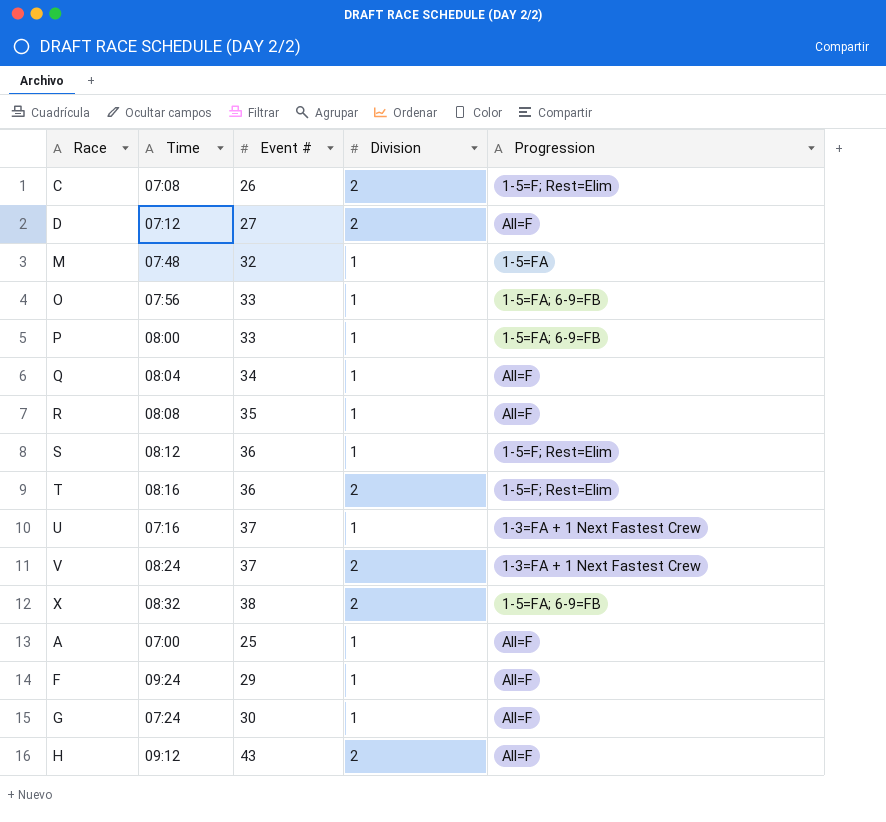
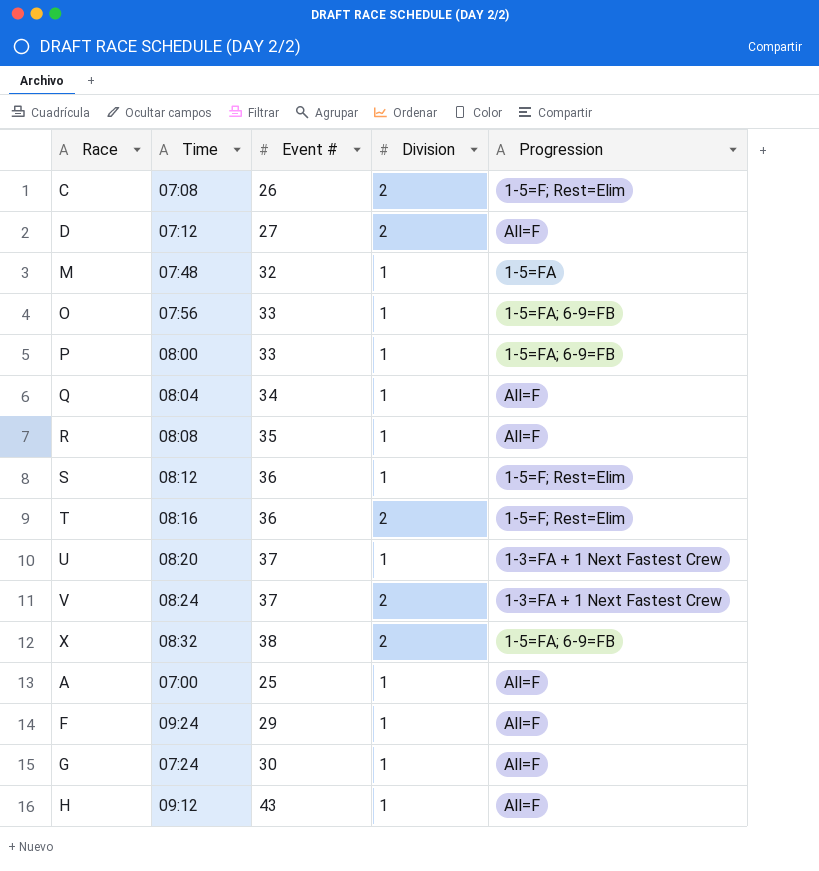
U | Time: 07:16 -> 08:20
H | Division: 2 -> 1

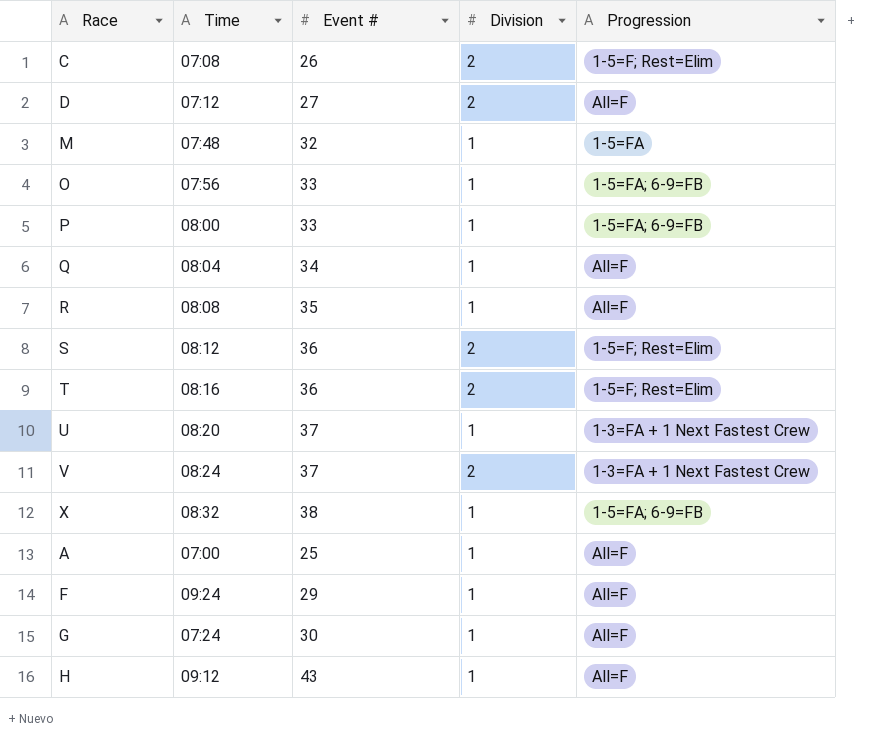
S | Division: 1 -> 2
X | Division: 2 -> 1

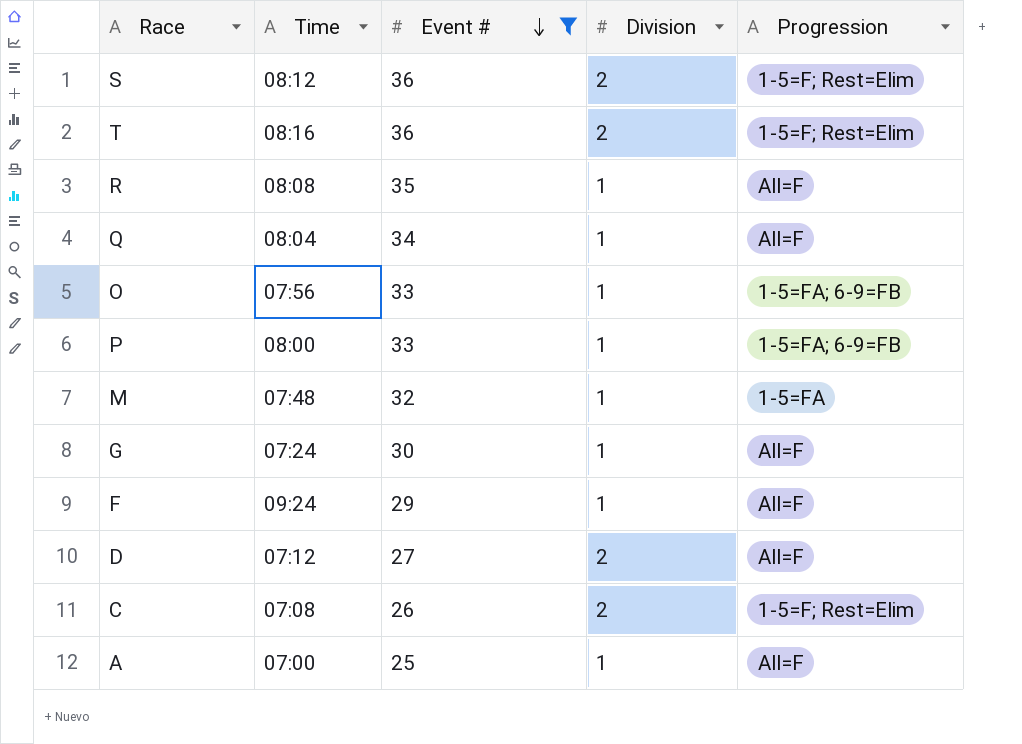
filter: none -> Event # <= 36
row order: none -> Event # descending

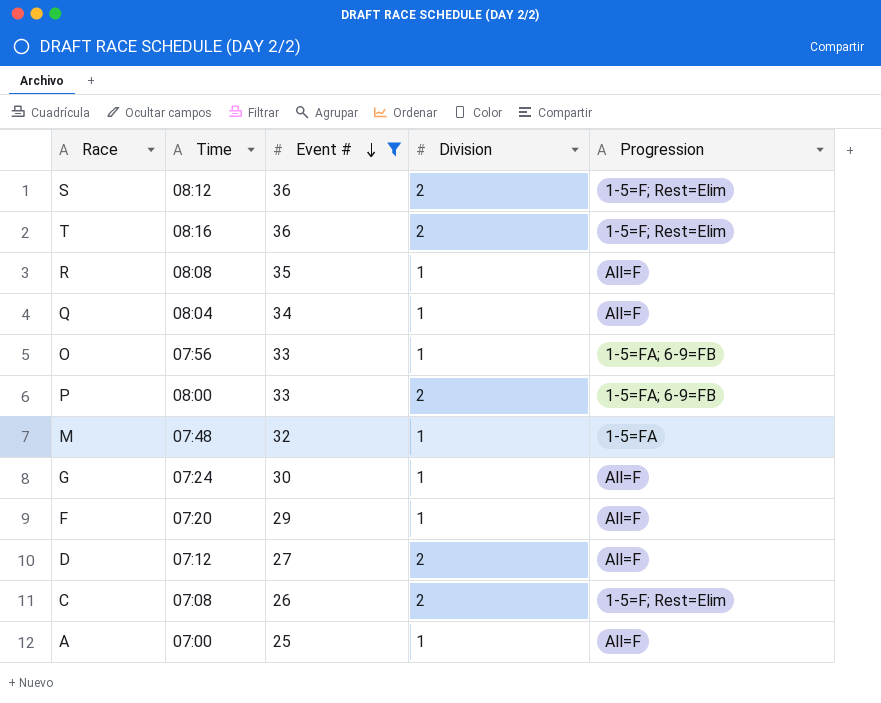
P | Division: 1 -> 2
F | Time: 09:24 -> 07:20

